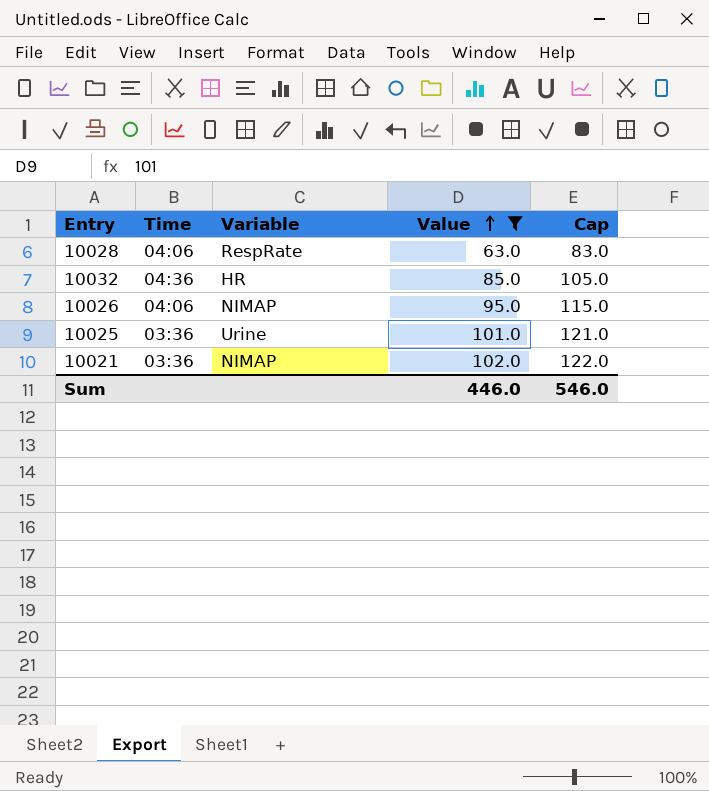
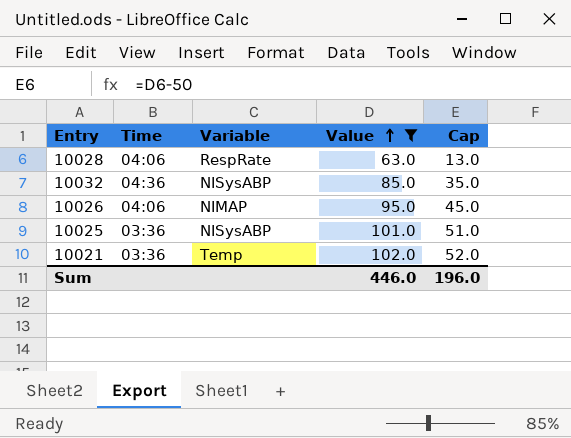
column Cap | formula: [Value] + 20 -> [Value] - 50
10032 | Variable: HR -> NISysABP
10025 | Variable: Urine -> NISysABP
10021 | Variable: NIMAP -> Temp
Sum | Cap: 546.0 -> 196.0

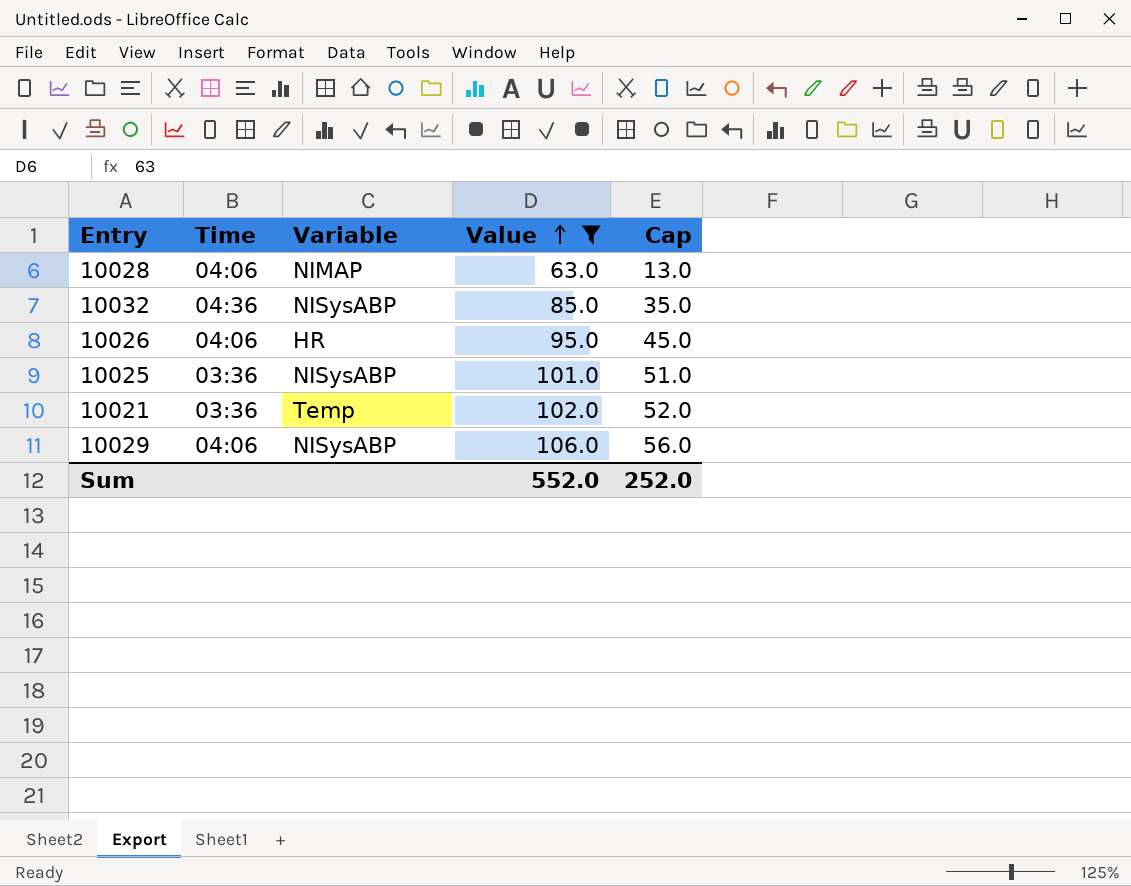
10028 | Variable: RespRate -> NIMAP
10026 | Variable: NIMAP -> HR
row 10029: none -> 04:06 | NISysABP | 106.0 | 56.0
Sum | Value: 446.0 -> 552.0
Sum | Cap: 196.0 -> 252.0

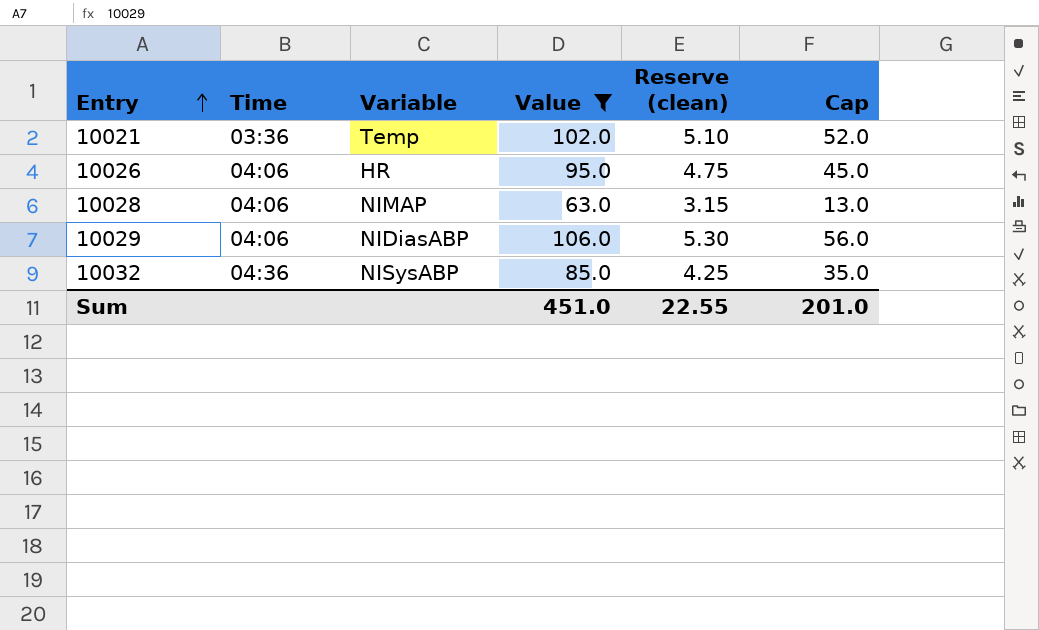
row order: Value ascending -> Entry ascending
column Reserve (clean) | formula: none -> [Value] * 0.05
row 10025: 03:36 | NISysABP | 101.0 | 51.0 -> none
10029 | Variable: NISysABP -> NIDiasABP
Sum | Value: 552.0 -> 451.0
Sum | Cap: 252.0 -> 201.0

